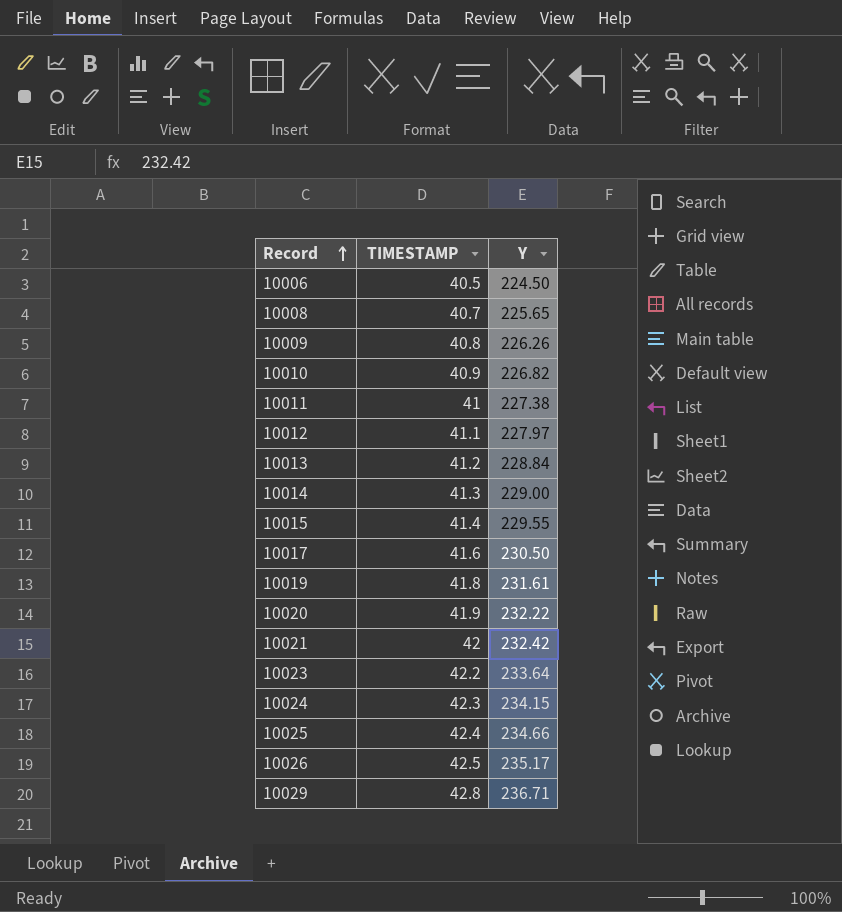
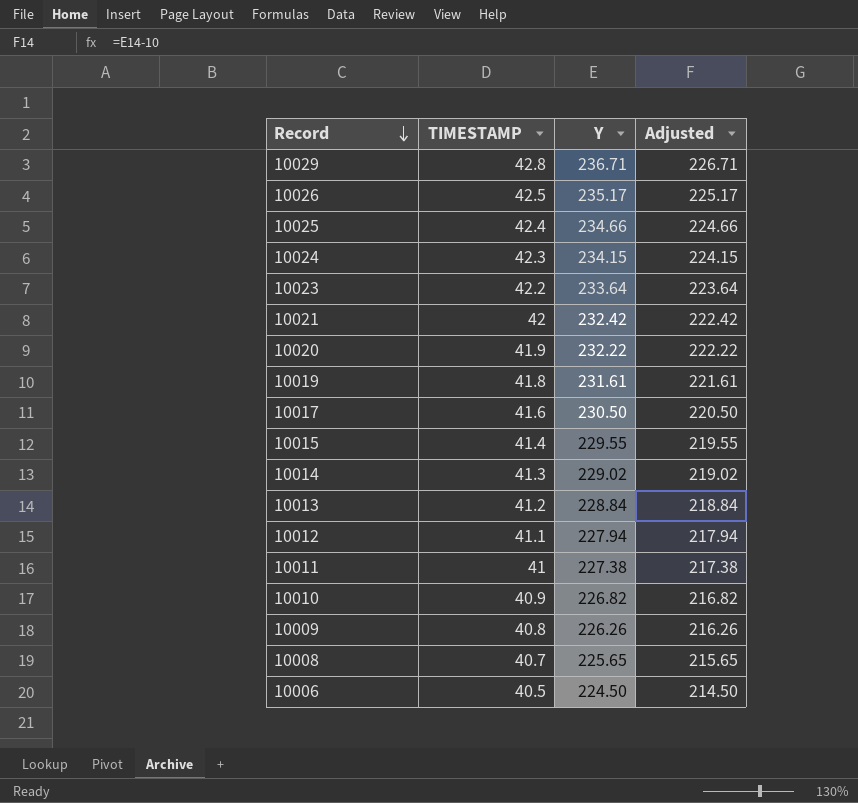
row order: Record ascending -> Record descending
column Adjusted | formula: none -> [Y] - 10
10014 | Y: 229.00 -> 229.02
10012 | Y: 227.97 -> 227.94

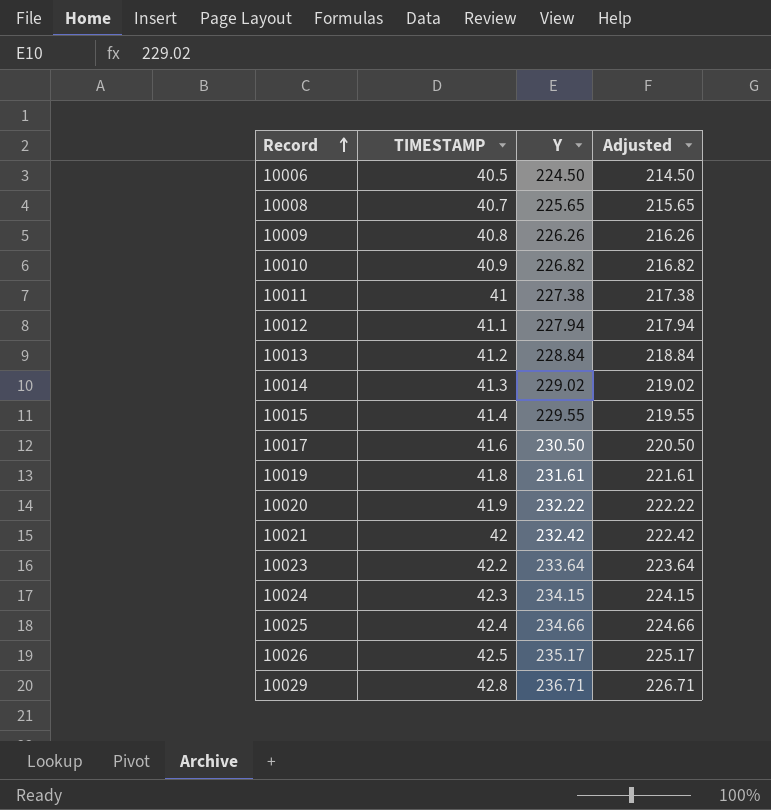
row order: Record descending -> Record ascending

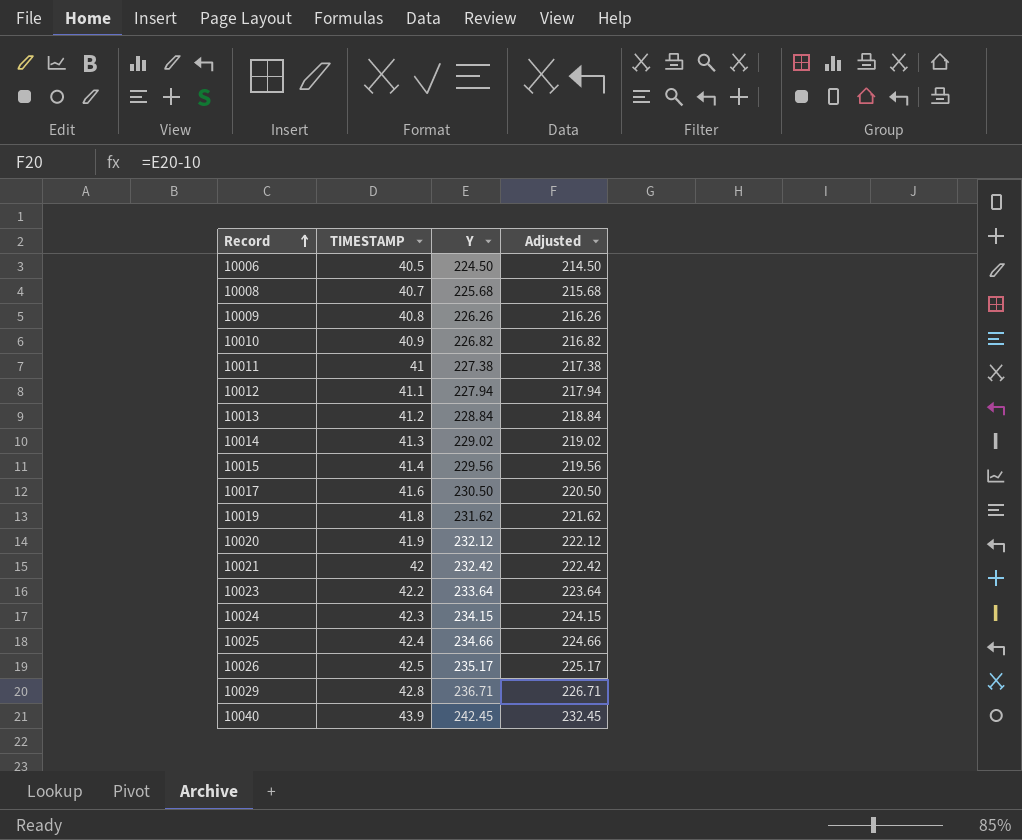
10008 | Y: 225.65 -> 225.68
10008 | Adjusted: 215.65 -> 215.68
10015 | Y: 229.55 -> 229.56
10015 | Adjusted: 219.55 -> 219.56
10019 | Y: 231.61 -> 231.62
10019 | Adjusted: 221.61 -> 221.62
10020 | Y: 232.22 -> 232.12
10020 | Adjusted: 222.22 -> 222.12
row 10040: none -> 43.9 | 242.45 | 232.45

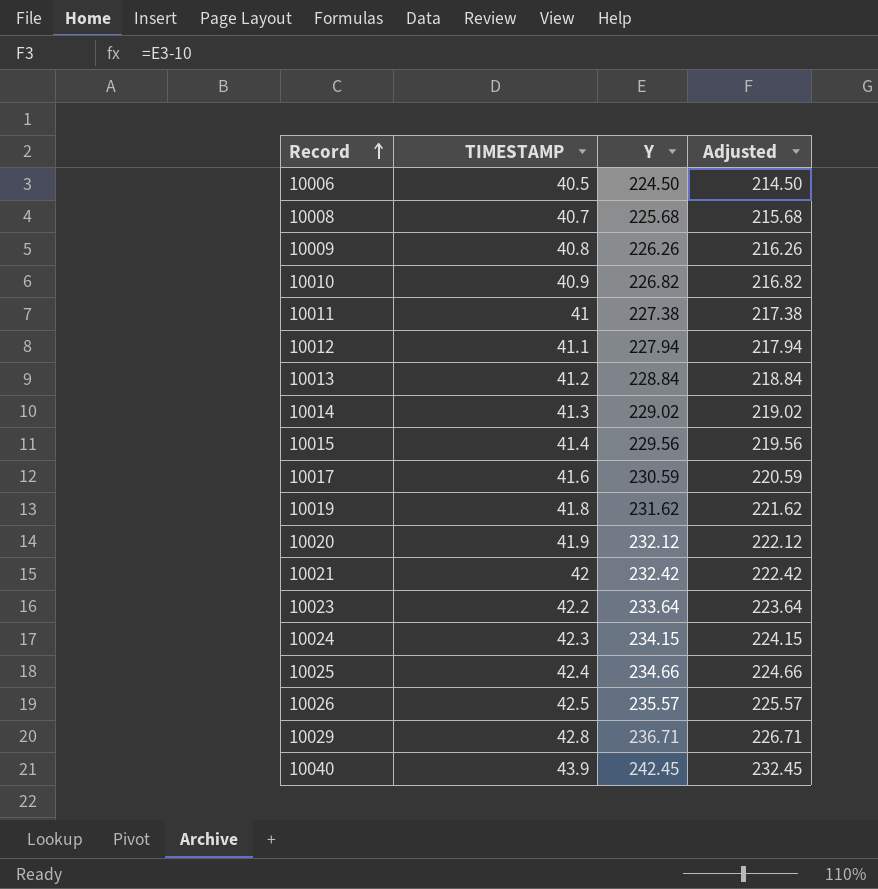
10017 | Y: 230.50 -> 230.59
10017 | Adjusted: 220.50 -> 220.59
10026 | Y: 235.17 -> 235.57
10026 | Adjusted: 225.17 -> 225.57

